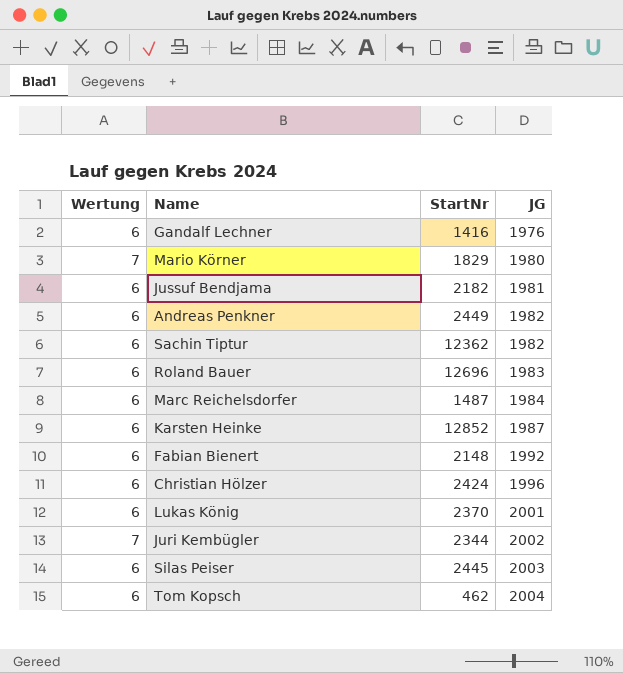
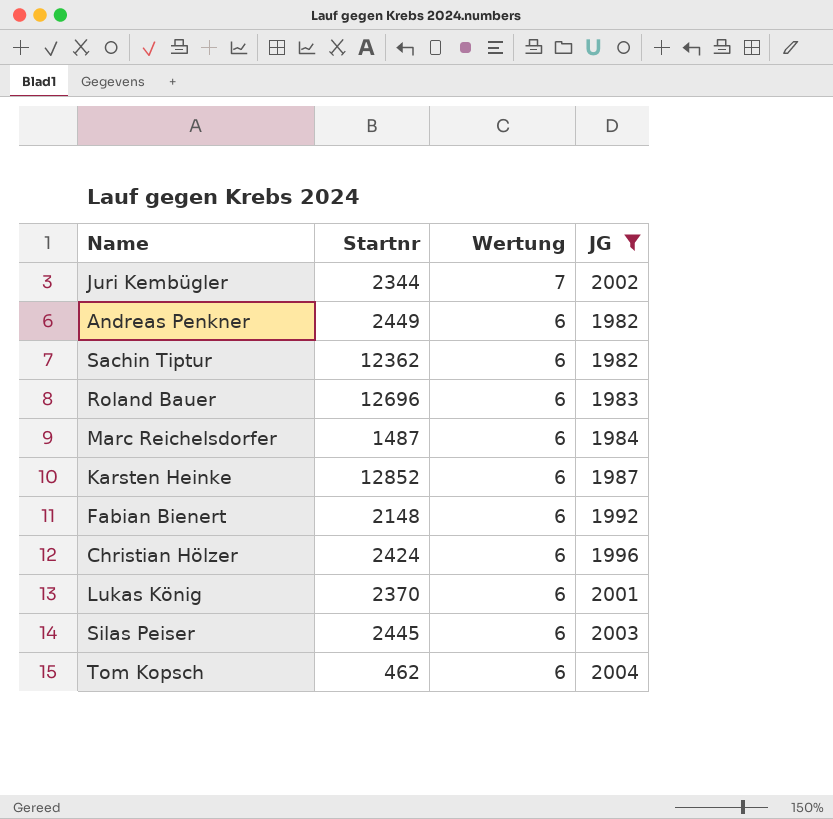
filter: none -> JG >= 1982
row order: JG ascending -> Wertung descending
column name: StartNr -> Startnr
column Wertung | position: 1 -> 3

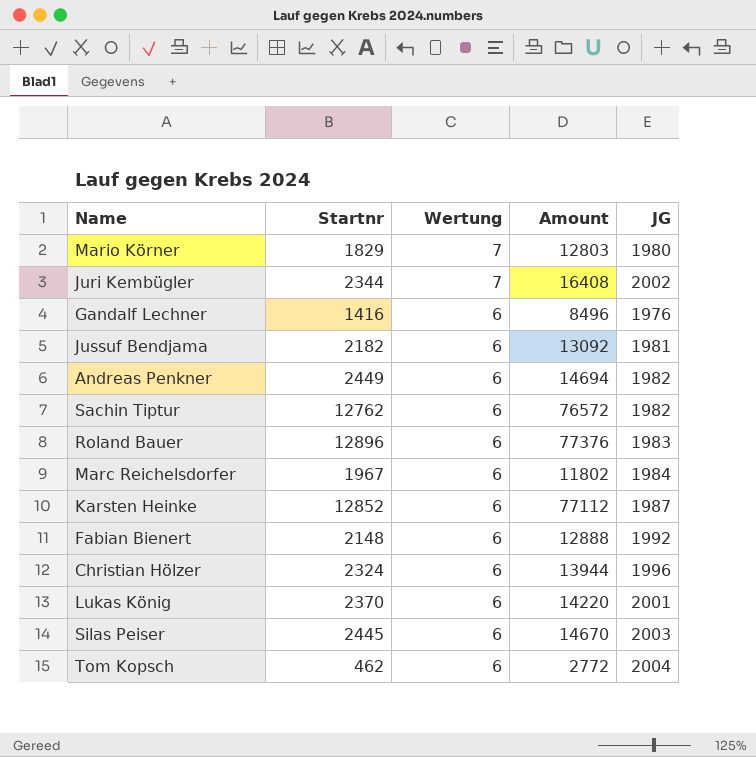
filter: JG >= 1982 -> none
column Amount | formula: none -> [Startnr] * [Wertung]
Sachin Tiptur | Startnr: 12362 -> 12762
Roland Bauer | Startnr: 12696 -> 12896
Marc Reichelsdorfer | Startnr: 1487 -> 1967
Christian Hölzer | Startnr: 2424 -> 2324

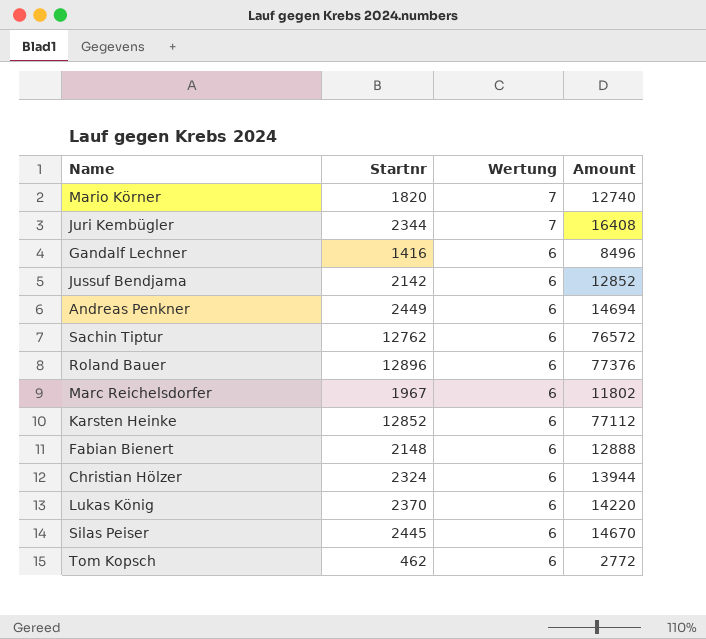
column JG | position: 5 -> none
Mario Körner | Startnr: 1829 -> 1820
Mario Körner | Amount: 12803 -> 12740
Jussuf Bendjama | Startnr: 2182 -> 2142
Jussuf Bendjama | Amount: 13092 -> 12852

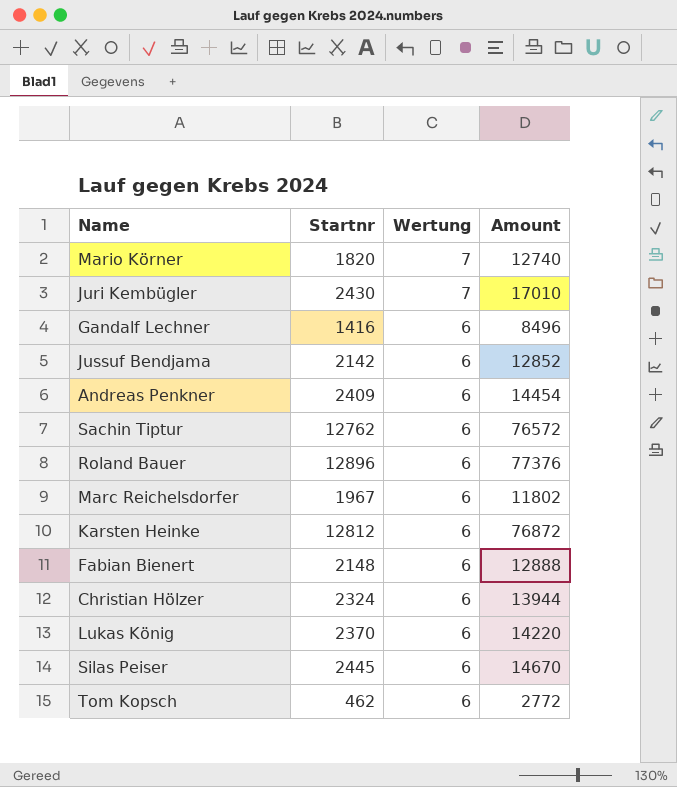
Juri Kembügler | Startnr: 2344 -> 2430
Juri Kembügler | Amount: 16408 -> 17010
Andreas Penkner | Startnr: 2449 -> 2409
Andreas Penkner | Amount: 14694 -> 14454
Karsten Heinke | Startnr: 12852 -> 12812
Karsten Heinke | Amount: 77112 -> 76872

